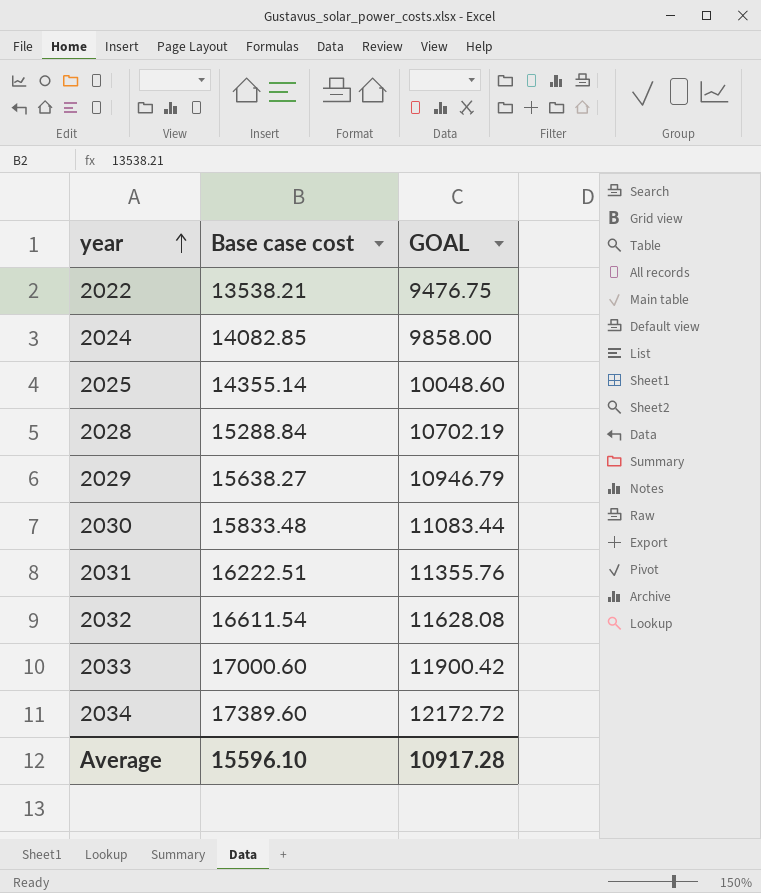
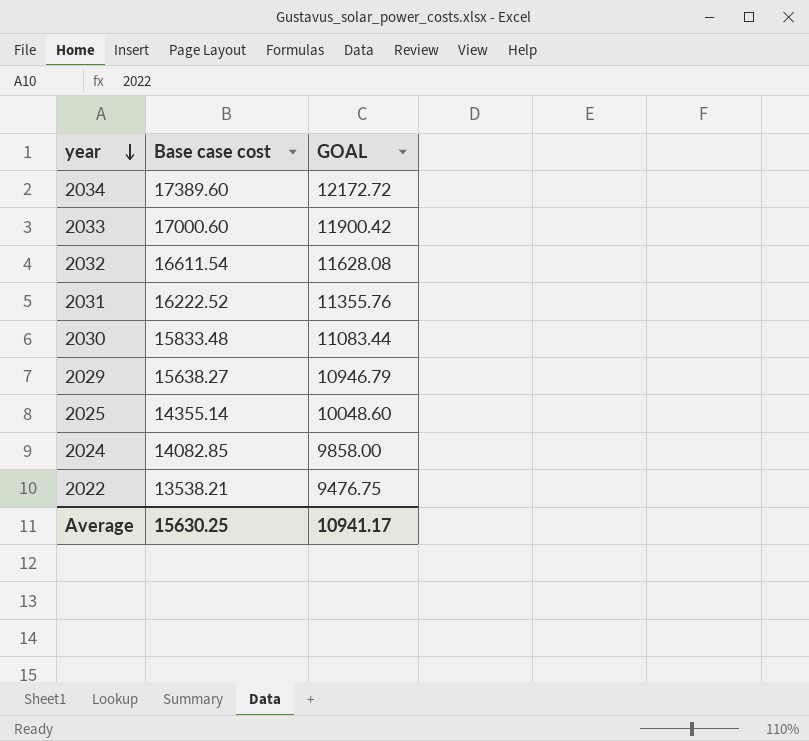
row order: year ascending -> year descending
row 2028: 15288.84 | 10702.19 -> none
2031 | Base case cost: 16222.51 -> 16222.52
Average | Base case cost: 15596.10 -> 15630.25
Average | GOAL: 10917.28 -> 10941.17

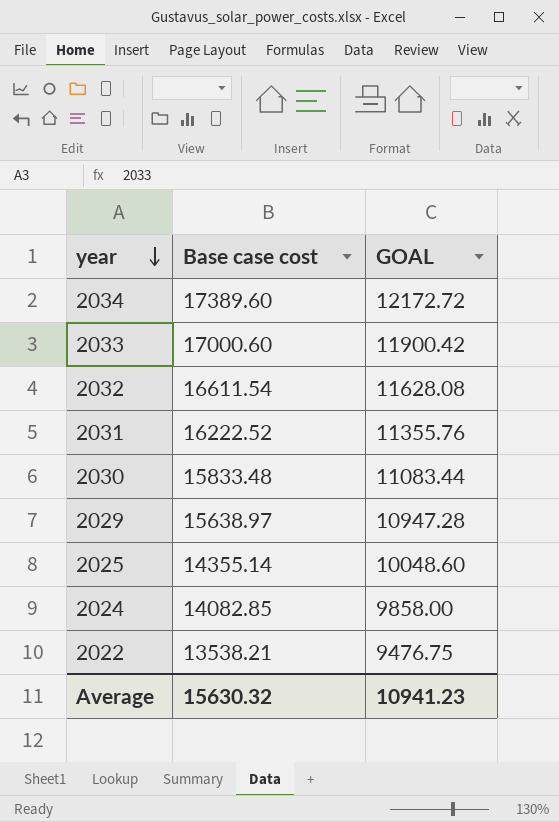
2029 | Base case cost: 15638.27 -> 15638.97
2029 | GOAL: 10946.79 -> 10947.28
Average | Base case cost: 15630.25 -> 15630.32
Average | GOAL: 10941.17 -> 10941.23

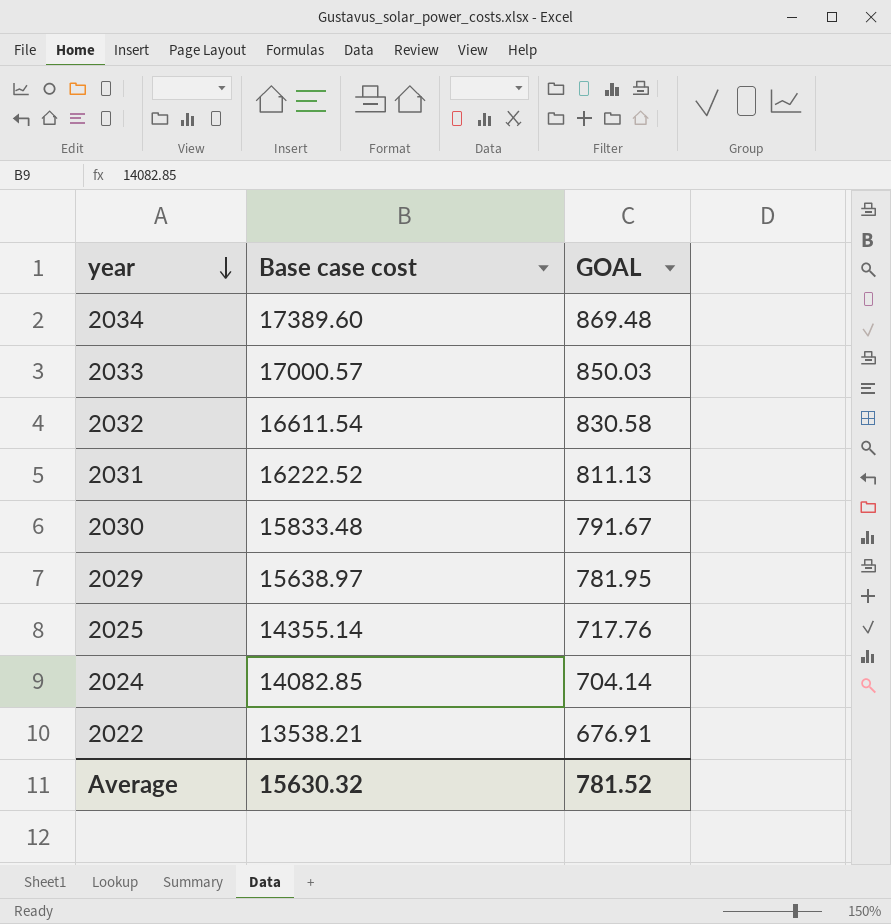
column GOAL | formula: [Base case cost] * 0.7 -> [Base case cost] * 0.05
2033 | Base case cost: 17000.60 -> 17000.57
Average | GOAL: 10941.23 -> 781.52

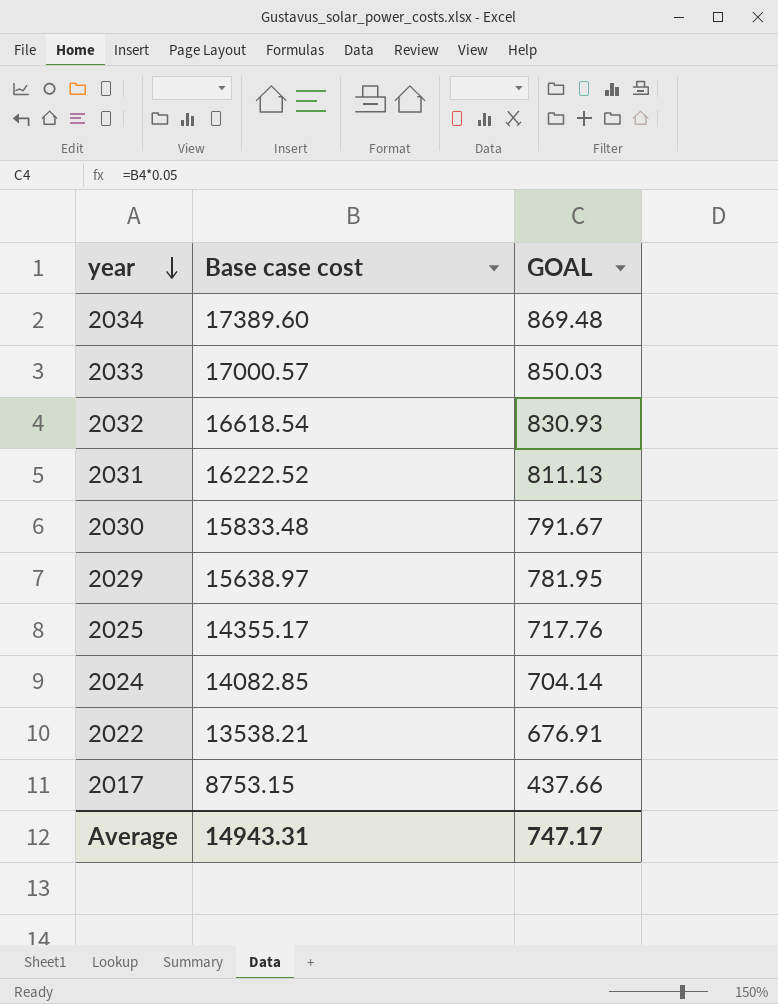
2032 | Base case cost: 16611.54 -> 16618.54
2032 | GOAL: 830.58 -> 830.93
2025 | Base case cost: 14355.14 -> 14355.17
row 2017: none -> 8753.15 | 437.66
Average | Base case cost: 15630.32 -> 14943.31
Average | GOAL: 781.52 -> 747.17

